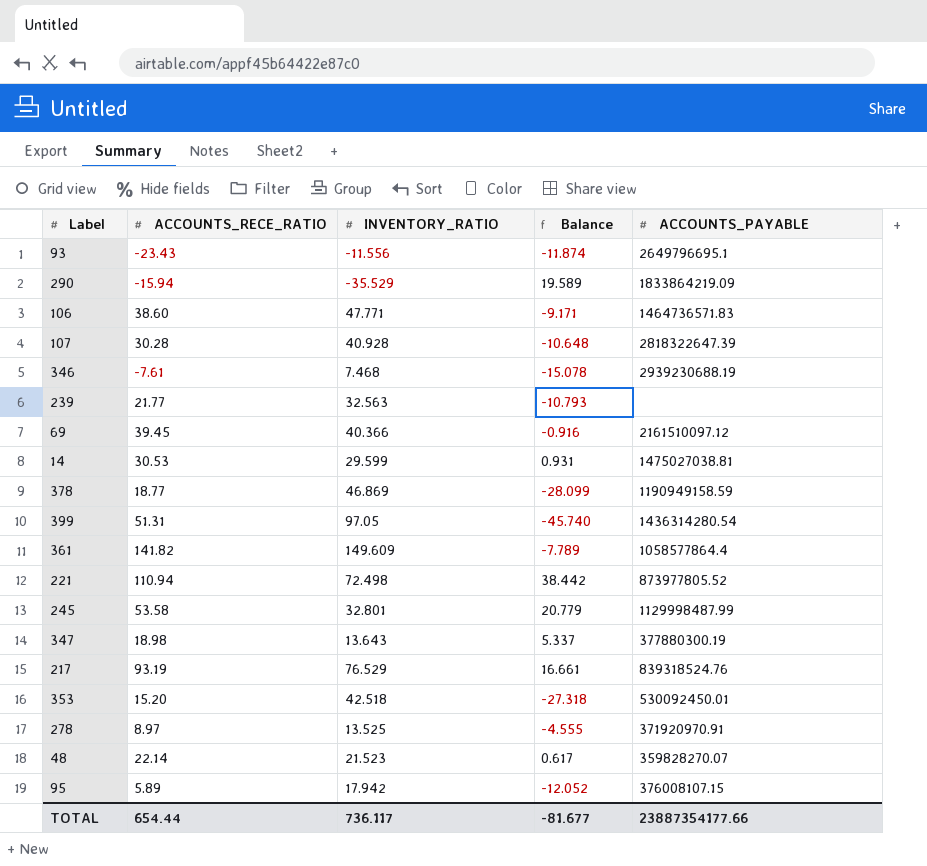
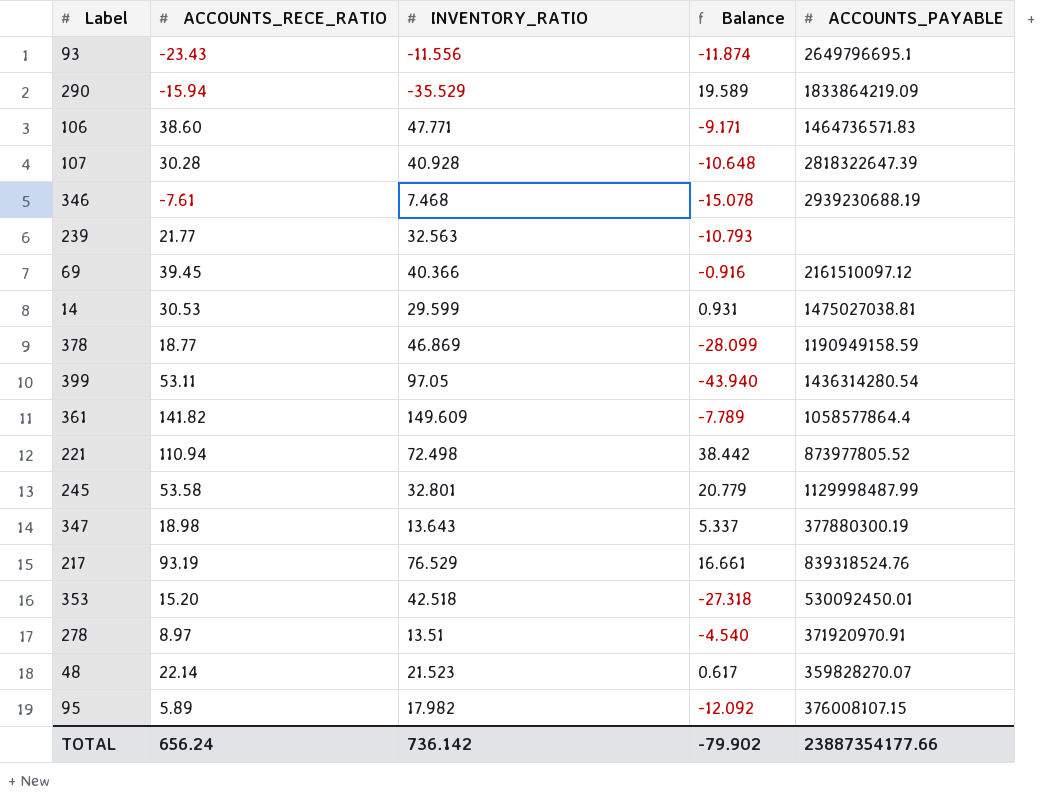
399 | ACCOUNTS_RECE_RATIO: 51.31 -> 53.11
399 | Balance: -45.740 -> -43.940
278 | INVENTORY_RATIO: 13.525 -> 13.51
278 | Balance: -4.555 -> -4.540
95 | INVENTORY_RATIO: 17.942 -> 17.982
95 | Balance: -12.052 -> -12.092
TOTAL | ACCOUNTS_RECE_RATIO: 654.44 -> 656.24
TOTAL | INVENTORY_RATIO: 736.117 -> 736.142
TOTAL | Balance: -81.677 -> -79.902

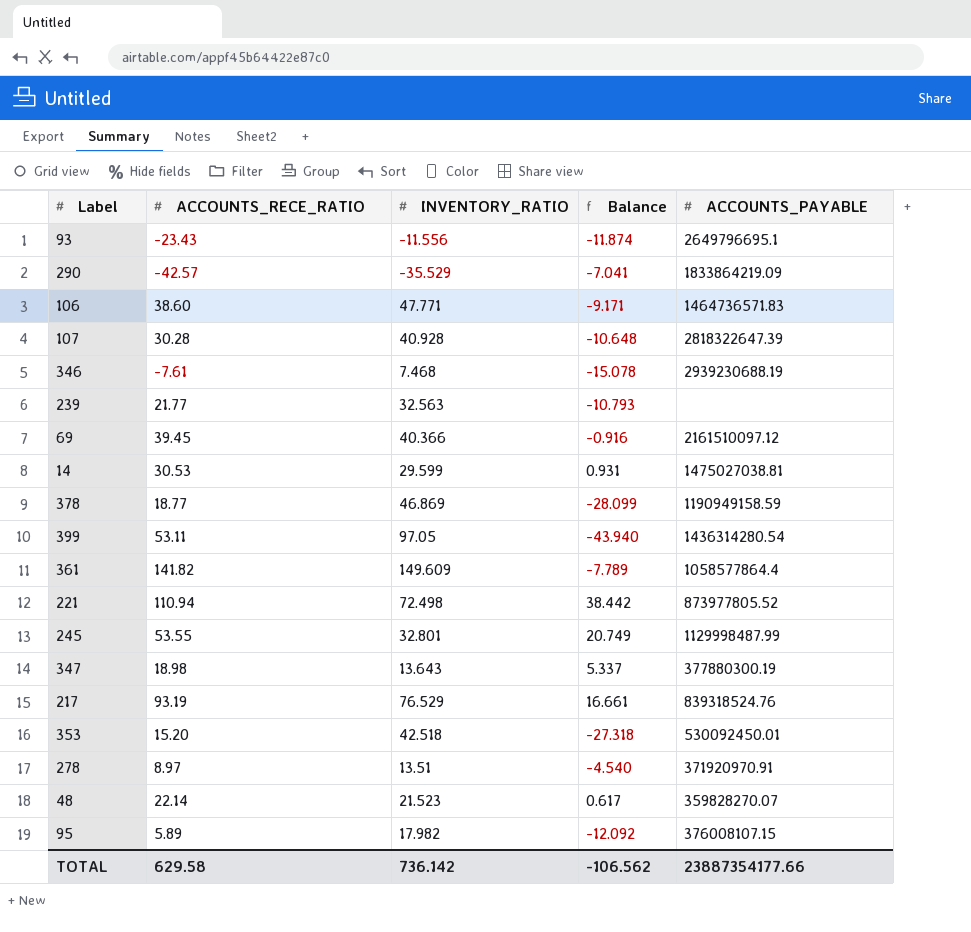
290 | ACCOUNTS_RECE_RATIO: -15.94 -> -42.57
290 | Balance: 19.589 -> -7.041
245 | ACCOUNTS_RECE_RATIO: 53.58 -> 53.55
245 | Balance: 20.779 -> 20.749
TOTAL | ACCOUNTS_RECE_RATIO: 656.24 -> 629.58
TOTAL | Balance: -79.902 -> -106.562

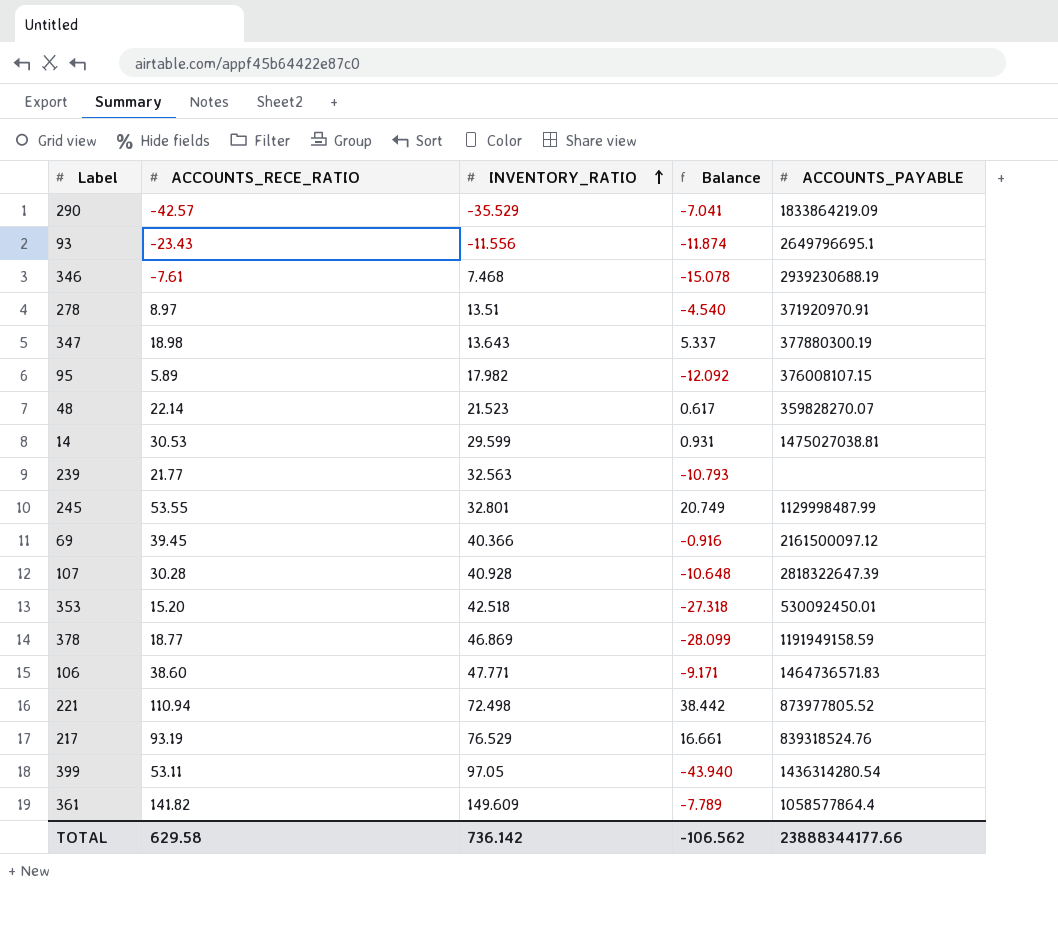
row order: none -> INVENTORY_RATIO ascending
69 | ACCOUNTS_PAYABLE: 2161510097.12 -> 2161500097.12
378 | ACCOUNTS_PAYABLE: 1190949158.59 -> 1191949158.59
TOTAL | ACCOUNTS_PAYABLE: 23887354177.66 -> 23888344177.66

